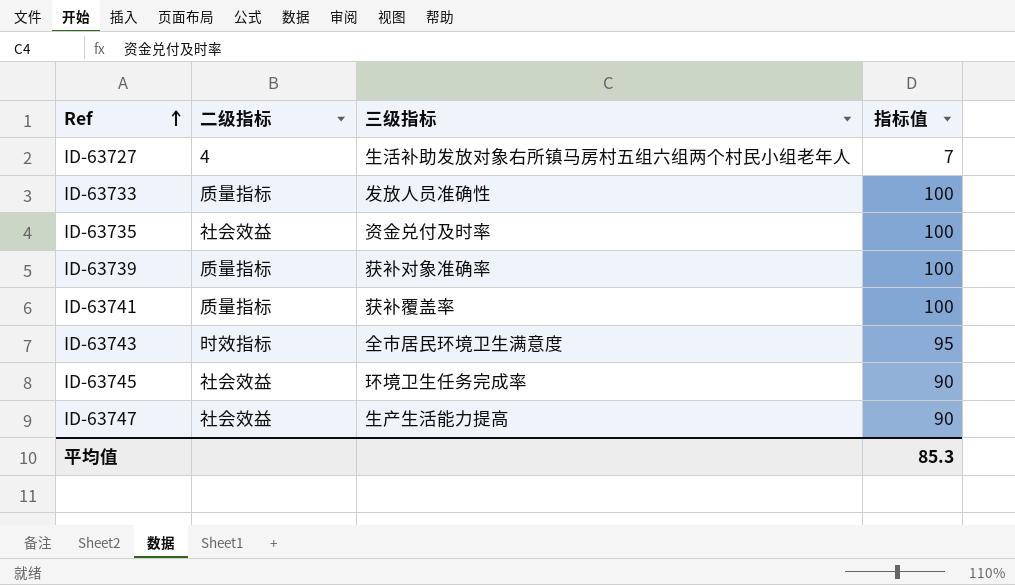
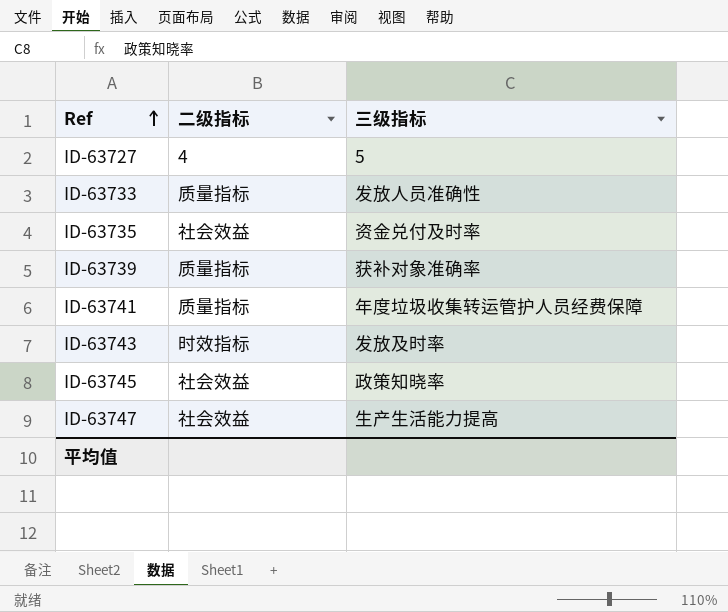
column 指标值 | position: 4 -> none
ID-63727 | 三级指标: 生活补助发放对象右所镇马房村五组六组两个村民小组老年人 -> 5
ID-63741 | 三级指标: 获补覆盖率 -> 年度垃圾收集转运管护人员经费保障
ID-63743 | 三级指标: 全市居民环境卫生满意度 -> 发放及时率
ID-63745 | 三级指标: 环境卫生任务完成率 -> 政策知晓率

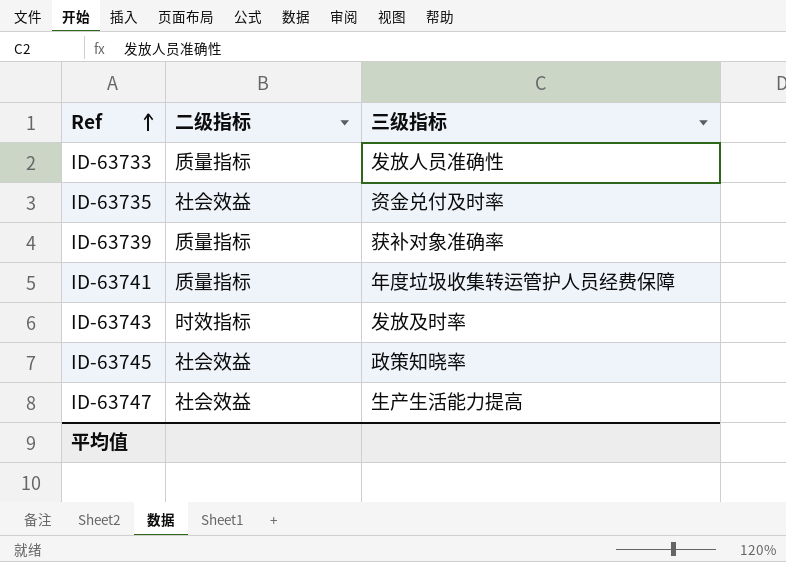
row ID-63727: 4 | 5 -> none

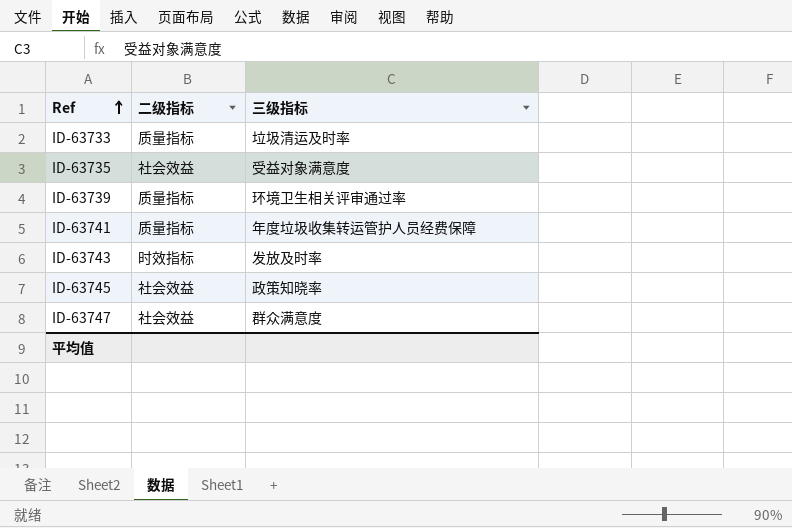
ID-63733 | 三级指标: 发放人员准确性 -> 垃圾清运及时率
ID-63735 | 三级指标: 资金兑付及时率 -> 受益对象满意度
ID-63739 | 三级指标: 获补对象准确率 -> 环境卫生相关评审通过率
ID-63747 | 三级指标: 生产生活能力提高 -> 群众满意度

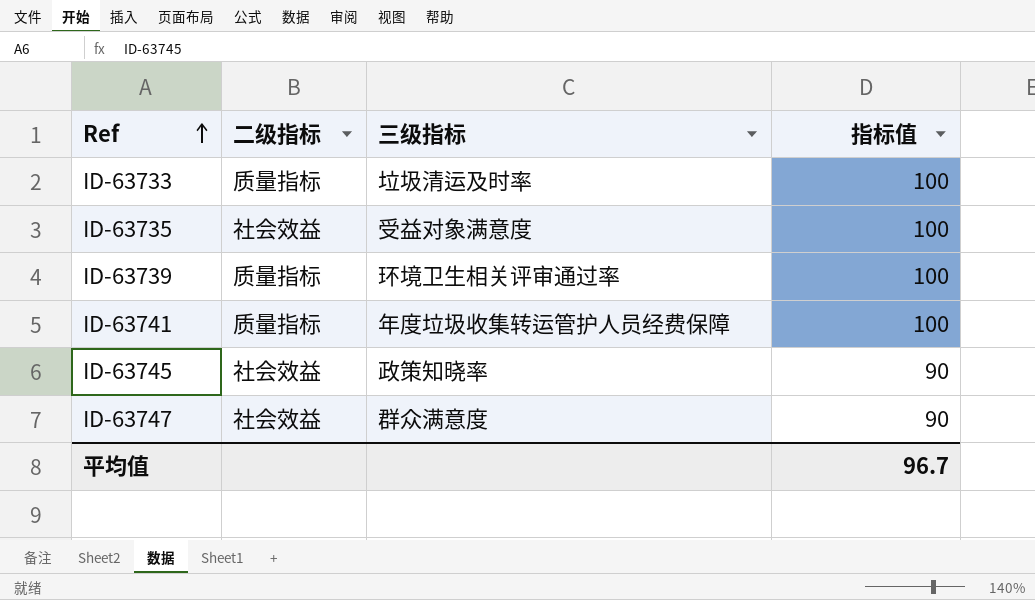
column 指标值 | position: none -> 4
row ID-63743: 时效指标 | 发放及时率 -> none

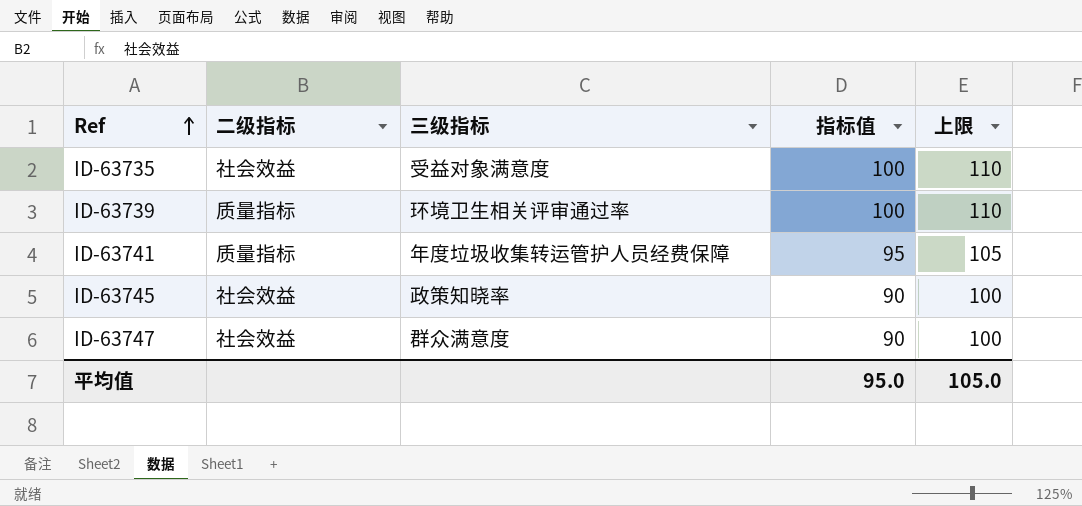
column 上限 | formula: none -> [指标值] + 10
row ID-63733: 质量指标 | 垃圾清运及时率 | 100 -> none
ID-63741 | 指标值: 100 -> 95
平均值 | 指标值: 96.7 -> 95.0

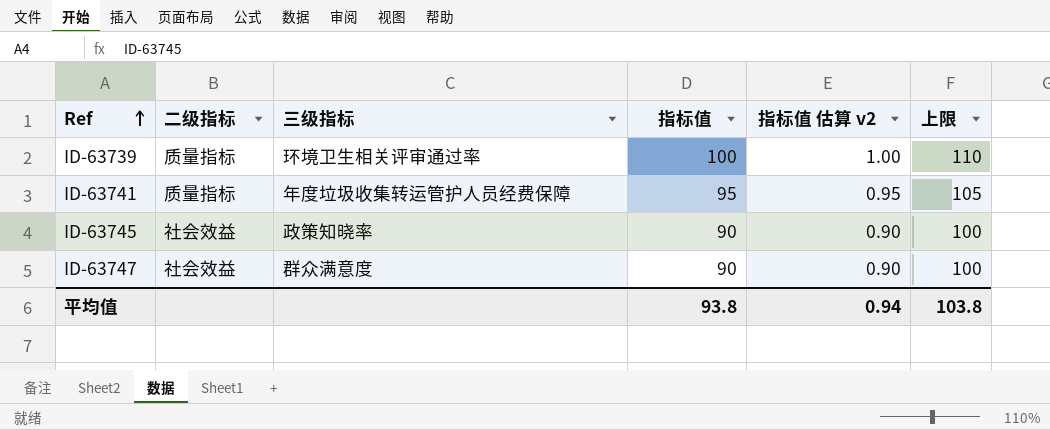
column 指标值 估算 v2 | formula: none -> [指标值] * 0.01
row ID-63735: 社会效益 | 受益对象满意度 | 100 | 110 -> none
平均值 | 指标值: 95.0 -> 93.8
平均值 | 上限: 105.0 -> 103.8

